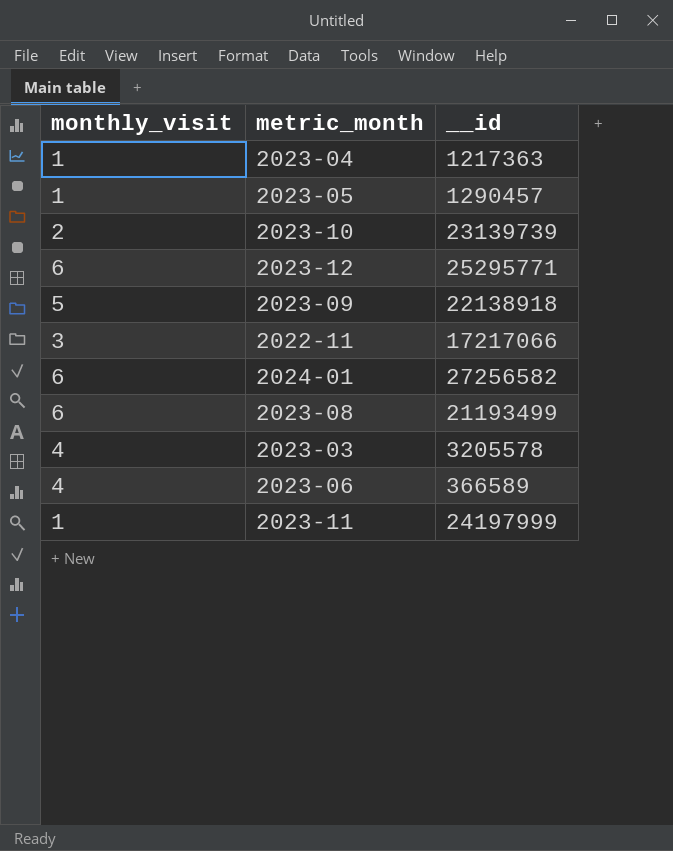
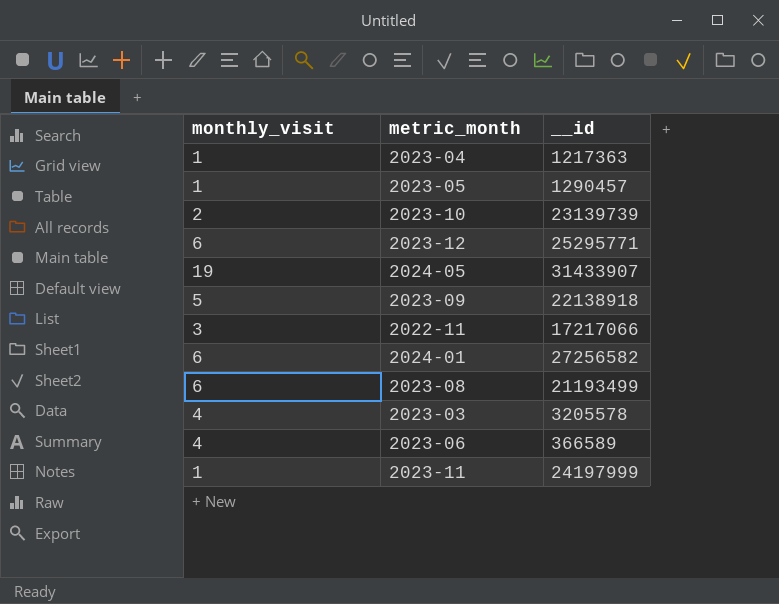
row 2024-05: none -> 19 | 31433907

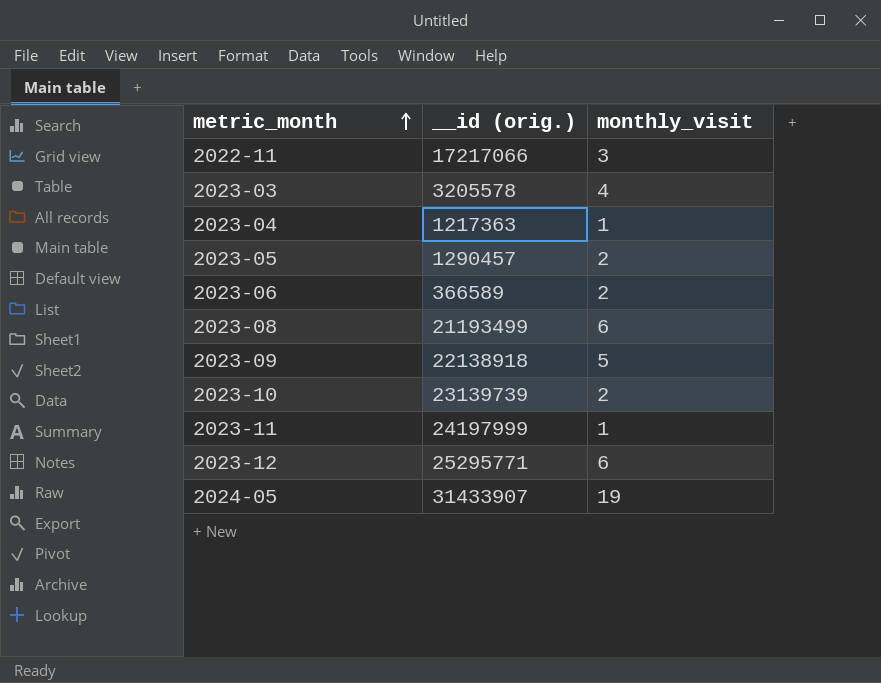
row order: none -> metric_month ascending
column name: __id -> __id (orig.)
column monthly_visit | position: 1 -> 3
row 2024-01: 6 | 27256582 -> none
2023-05 | monthly_visit: 1 -> 2
2023-06 | monthly_visit: 4 -> 2

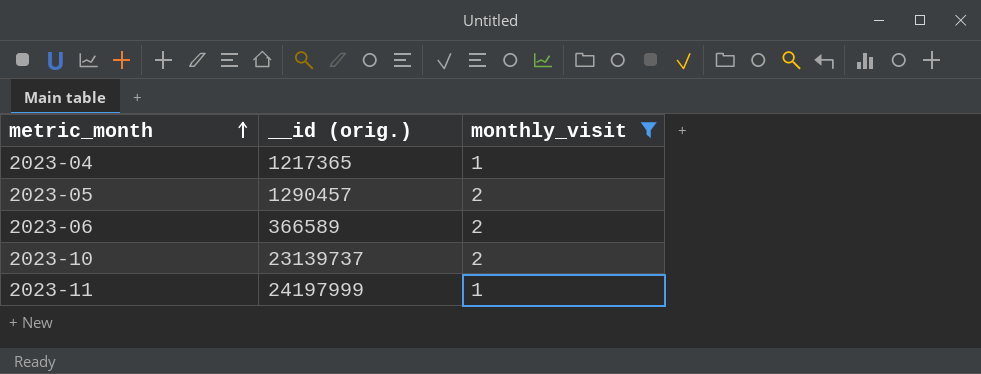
filter: none -> monthly_visit <= 2
2023-04 | __id (orig.): 1217363 -> 1217365
2023-10 | __id (orig.): 23139739 -> 23139737

